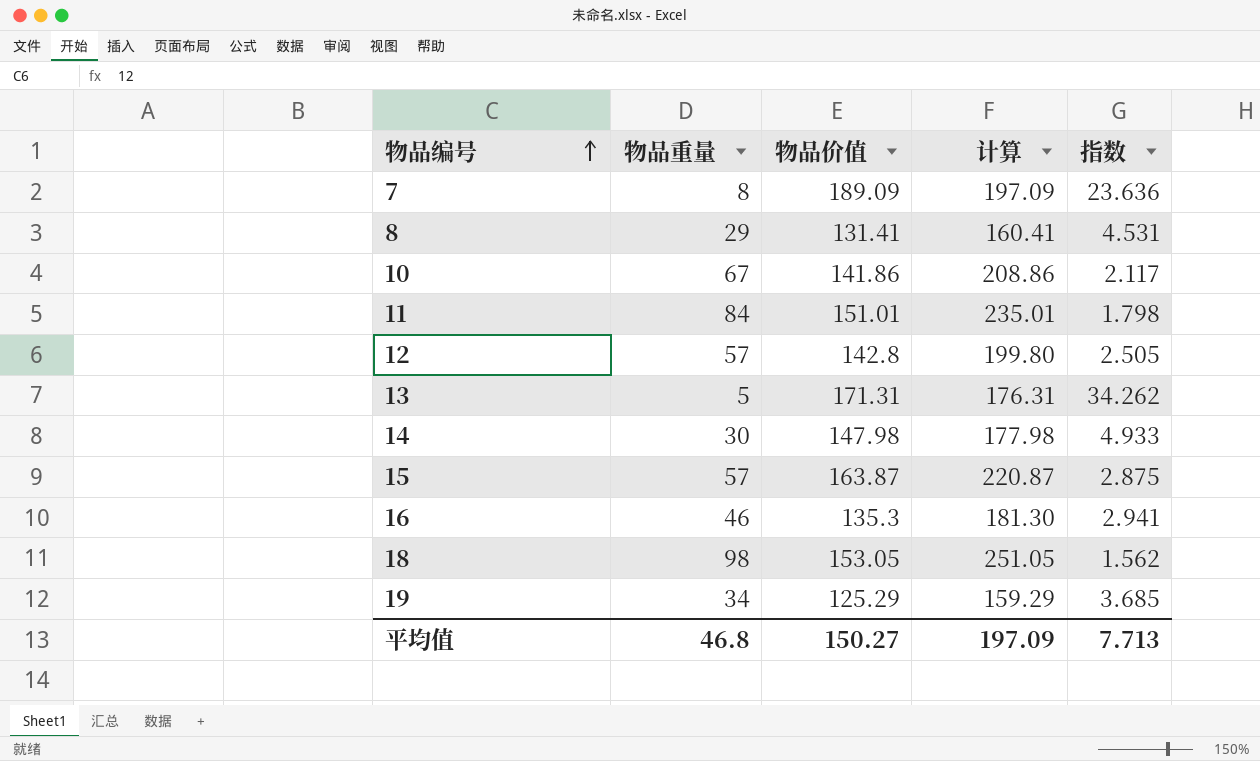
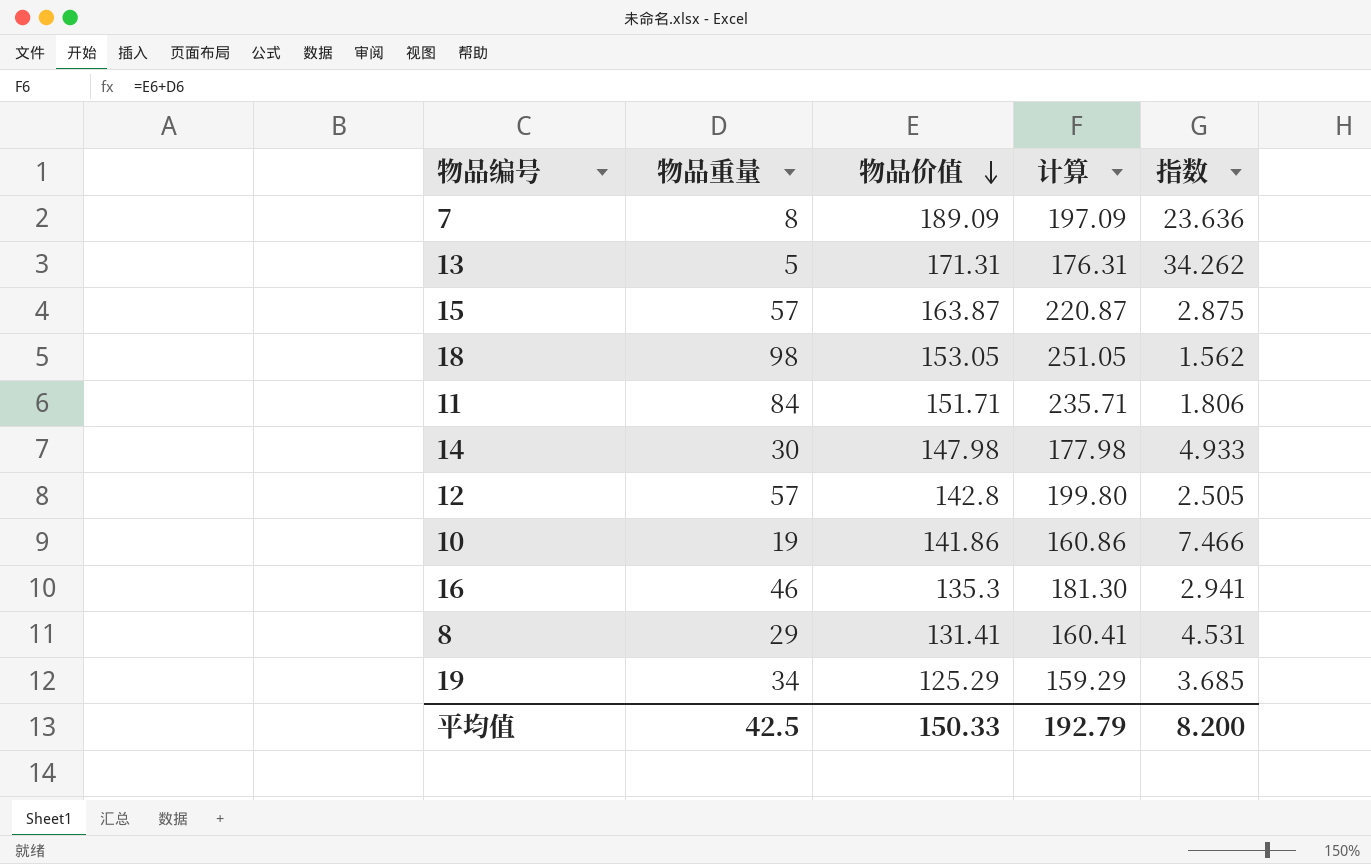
row order: 物品编号 ascending -> 物品价值 descending
11 | 物品价值: 151.01 -> 151.71
11 | 计算: 235.01 -> 235.71
11 | 指数: 1.798 -> 1.806
10 | 物品重量: 67 -> 19
10 | 计算: 208.86 -> 160.86
10 | 指数: 2.117 -> 7.466
平均值 | 物品重量: 46.8 -> 42.5
平均值 | 物品价值: 150.27 -> 150.33
平均值 | 计算: 197.09 -> 192.79
平均值 | 指数: 7.713 -> 8.200

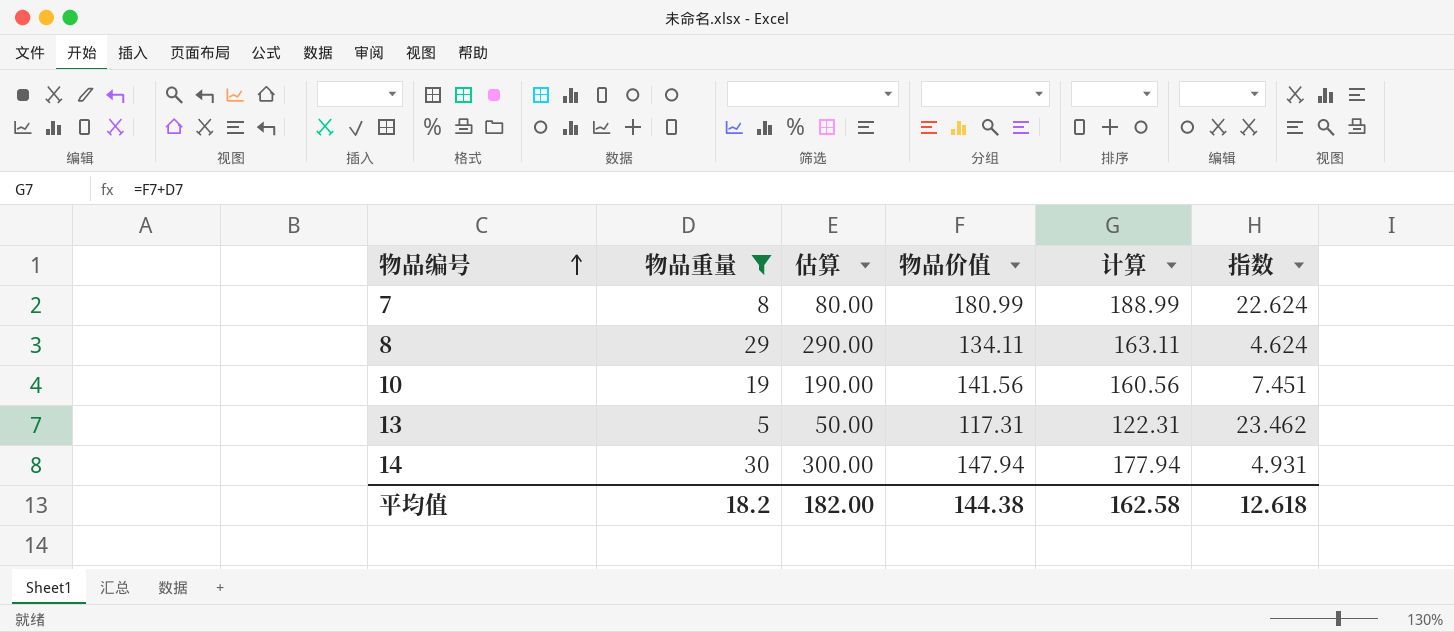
filter: none -> 物品重量 <= 30
row order: 物品价值 descending -> 物品编号 ascending
column 估算 | formula: none -> [物品重量] * 10
7 | 物品价值: 189.09 -> 180.99
7 | 计算: 197.09 -> 188.99
7 | 指数: 23.636 -> 22.624
8 | 物品价值: 131.41 -> 134.11
8 | 计算: 160.41 -> 163.11
8 | 指数: 4.531 -> 4.624
10 | 物品价值: 141.86 -> 141.56
10 | 计算: 160.86 -> 160.56
10 | 指数: 7.466 -> 7.451
13 | 物品价值: 171.31 -> 117.31
13 | 计算: 176.31 -> 122.31
13 | 指数: 34.262 -> 23.462
14 | 物品价值: 147.98 -> 147.94
14 | 计算: 177.98 -> 177.94
14 | 指数: 4.933 -> 4.931
平均值 | 物品重量: 42.5 -> 18.2
平均值 | 物品价值: 150.33 -> 144.38
平均值 | 计算: 192.79 -> 162.58
平均值 | 指数: 8.200 -> 12.618

